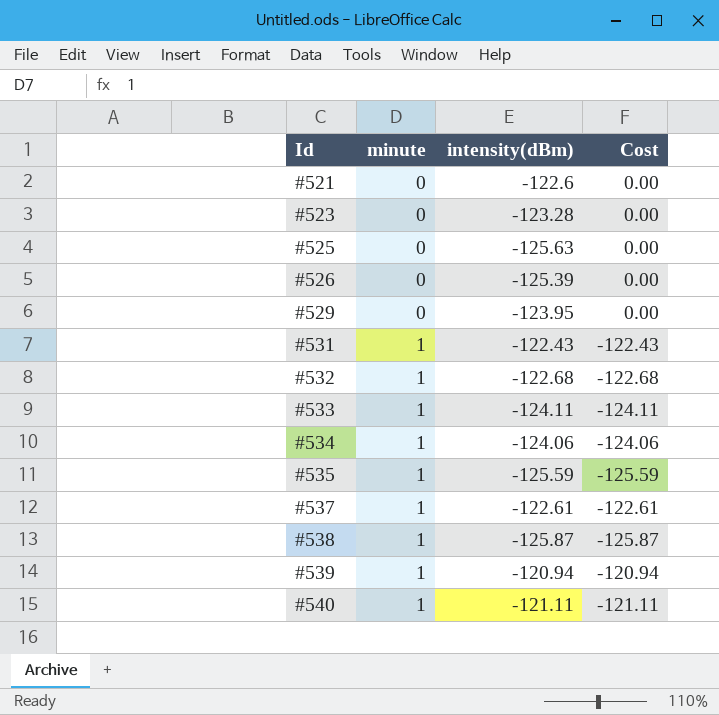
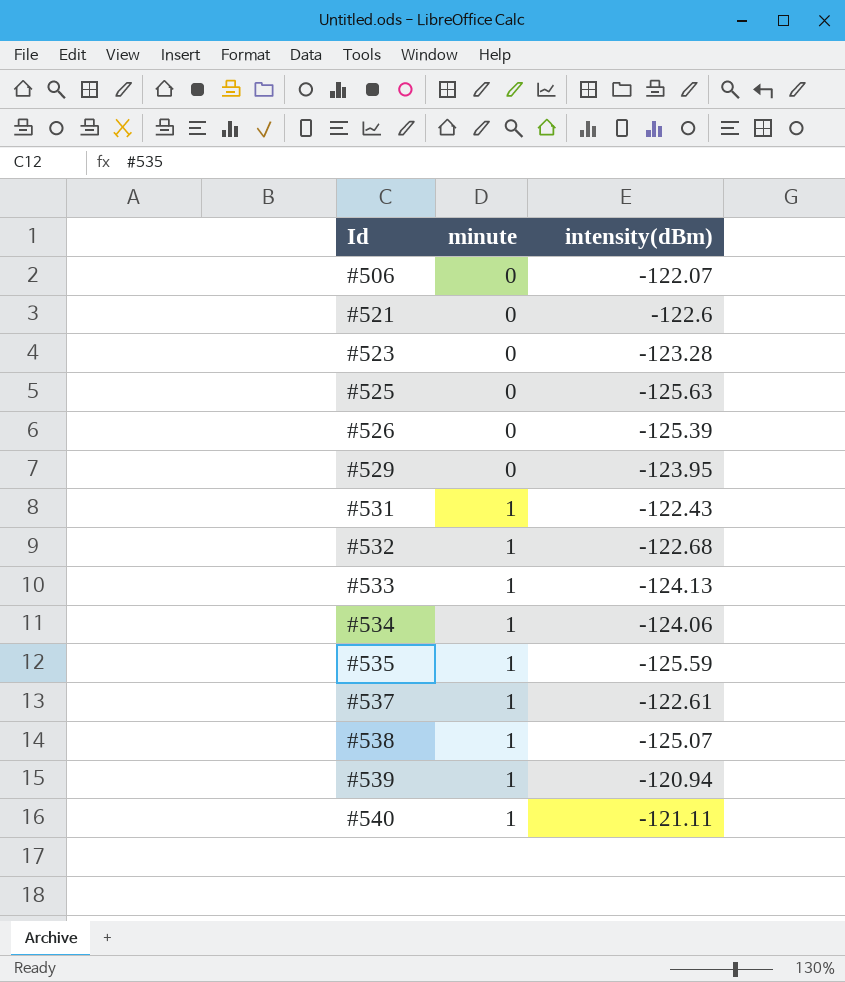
column Cost | formula: [minute] * [intensity(dBm)] -> none
row #506: none -> 0 | -122.07
#533 | intensity(dBm): -124.11 -> -124.13
#538 | intensity(dBm): -125.87 -> -125.07

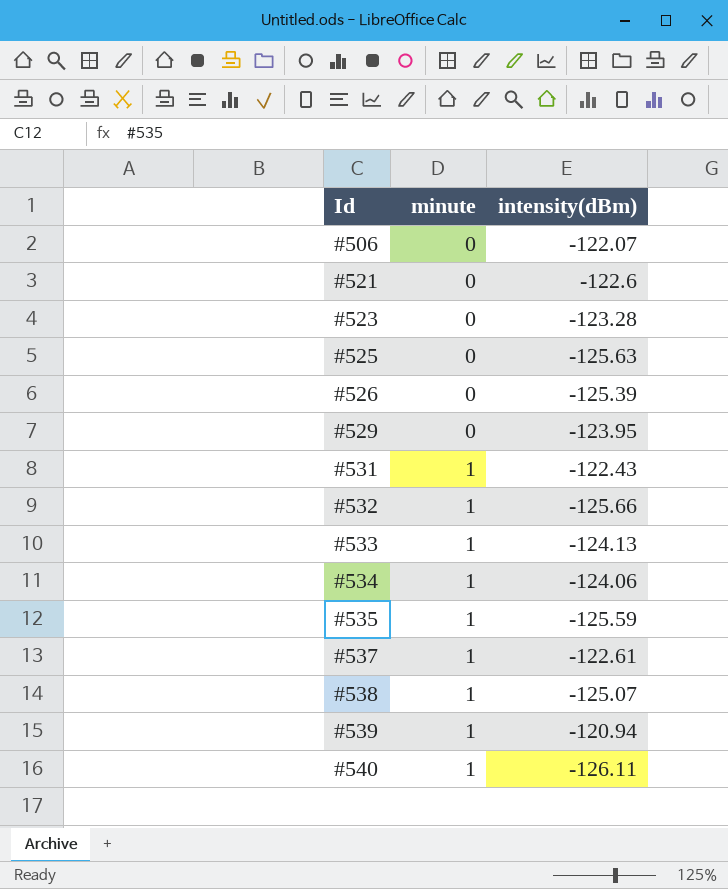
#532 | intensity(dBm): -122.68 -> -125.66
#540 | intensity(dBm): -121.11 -> -126.11

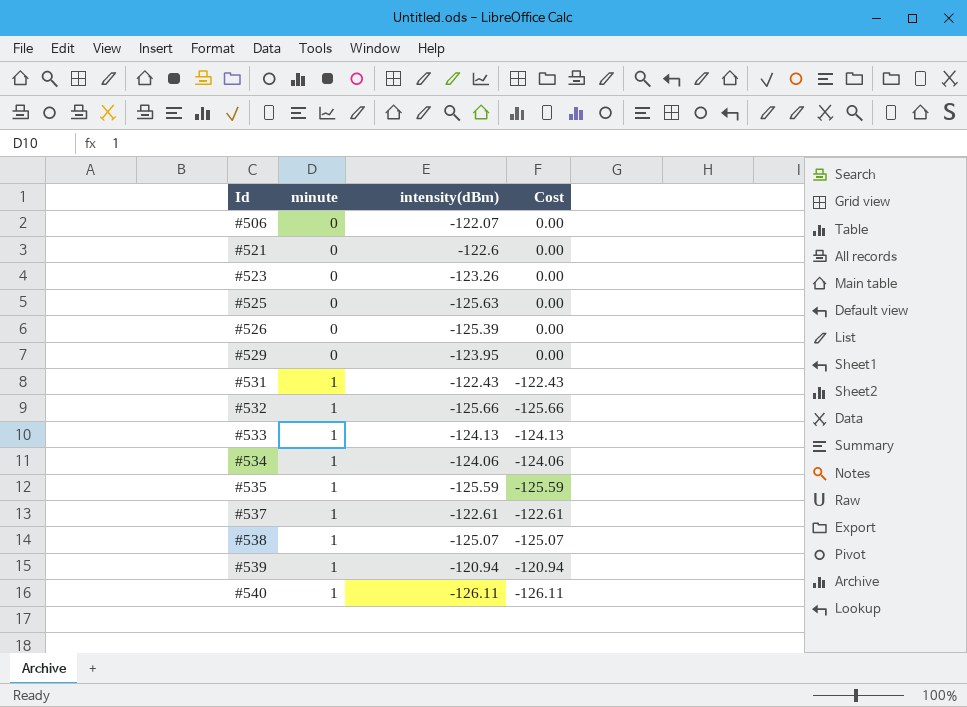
column Cost | formula: none -> [minute] * [intensity(dBm)]
#523 | intensity(dBm): -123.28 -> -123.26

